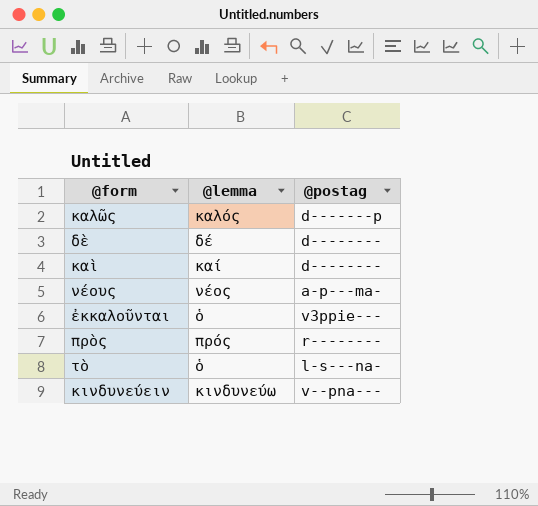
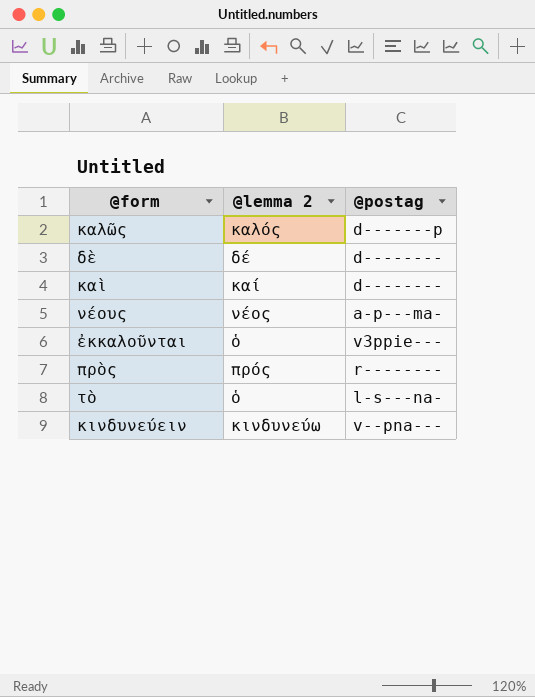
column name: @lemma -> @lemma 2

